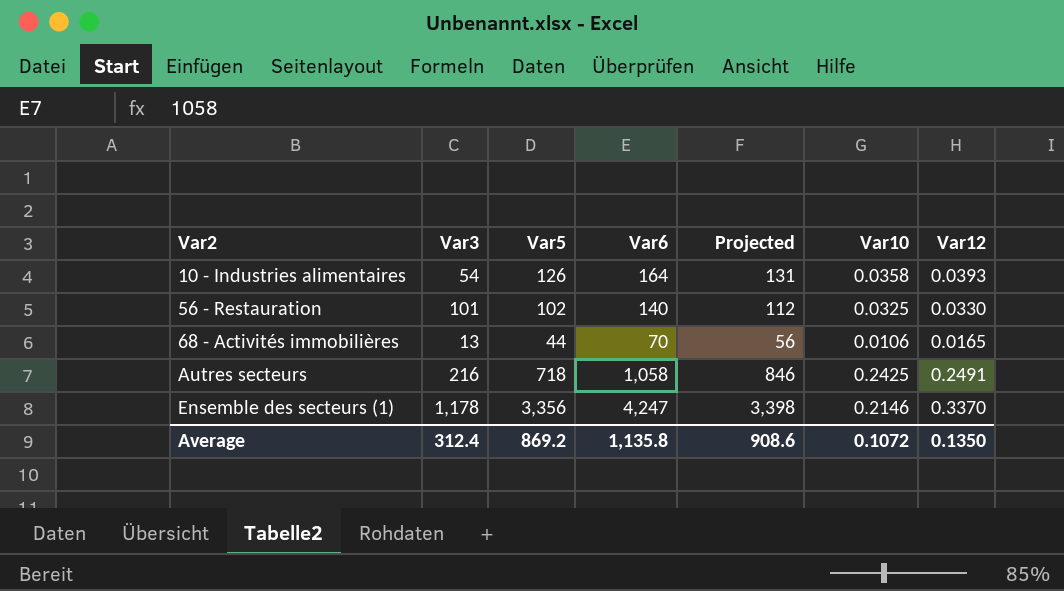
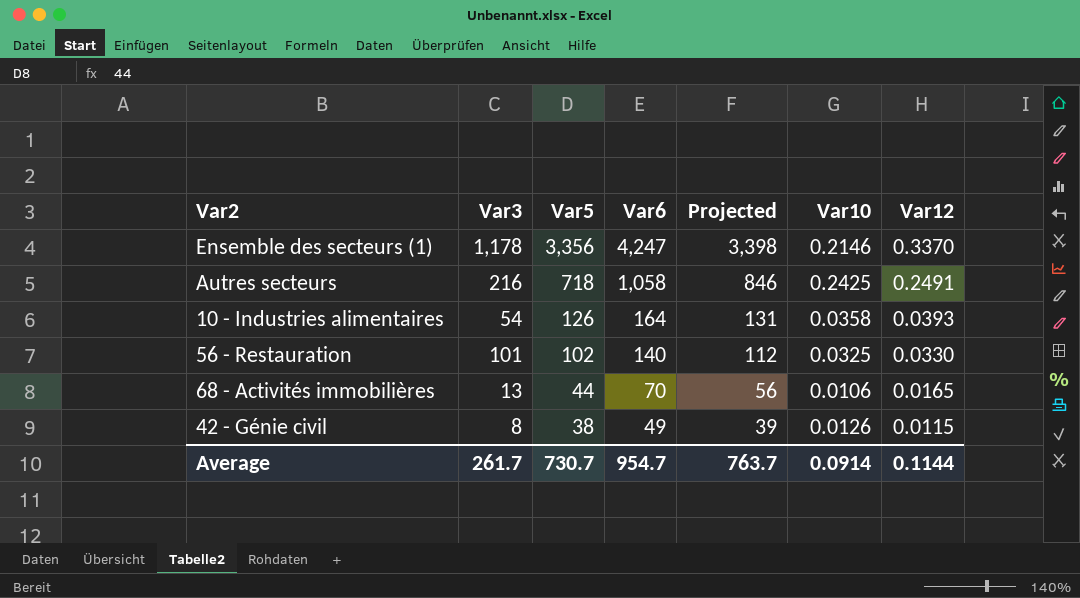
row order: Var2 ascending -> Var5 descending
row 42 - Génie civil: none -> 8 | 38 | 49 | 39 | 0.0126 | 0.0115
Average | Var3: 312.4 -> 261.7
Average | Var5: 869.2 -> 730.7
Average | Var6: 1,135.8 -> 954.7
Average | Projected: 908.6 -> 763.7
Average | Var10: 0.1072 -> 0.0914
Average | Var12: 0.1350 -> 0.1144

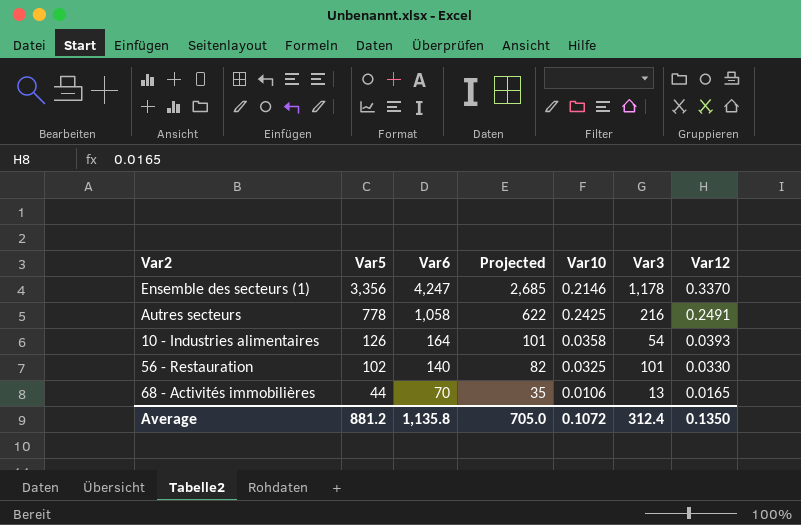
column Projected | formula: [Var6] * 0.8 -> [Var5] * 0.8
column Var3 | position: 2 -> 6
row 42 - Génie civil: 8 | 38 | 49 | 39 | 0.0126 | 0.0115 -> none
Autres secteurs | Var5: 718 -> 778
Average | Var5: 730.7 -> 881.2
Average | Var6: 954.7 -> 1,135.8
Average | Projected: 763.7 -> 705.0
Average | Var10: 0.0914 -> 0.1072
Average | Var3: 261.7 -> 312.4
Average | Var12: 0.1144 -> 0.1350

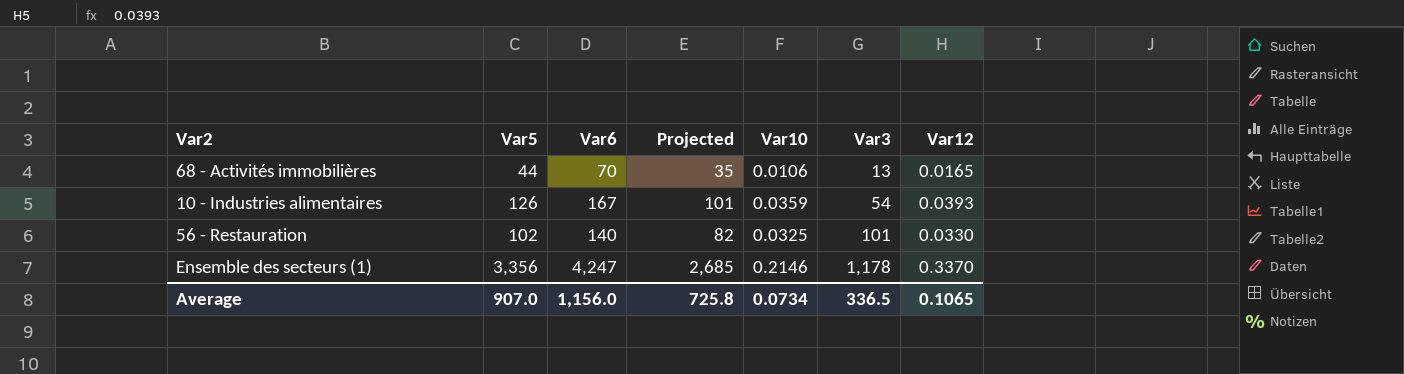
row order: Var5 descending -> Var3 ascending
row Autres secteurs: 778 | 1,058 | 622 | 0.2425 | 216 | 0.2491 -> none
10 - Industries alimentaires | Var6: 164 -> 167
10 - Industries alimentaires | Var10: 0.0358 -> 0.0359
Average | Var5: 881.2 -> 907.0
Average | Var6: 1,135.8 -> 1,156.0
Average | Projected: 705.0 -> 725.8
Average | Var10: 0.1072 -> 0.0734
Average | Var3: 312.4 -> 336.5
Average | Var12: 0.1350 -> 0.1065

